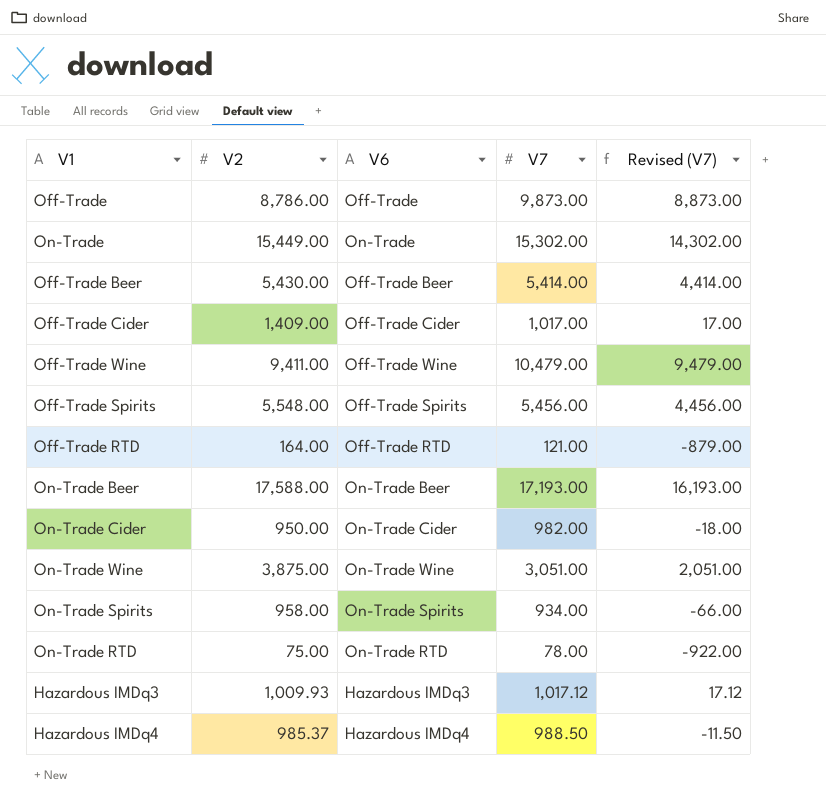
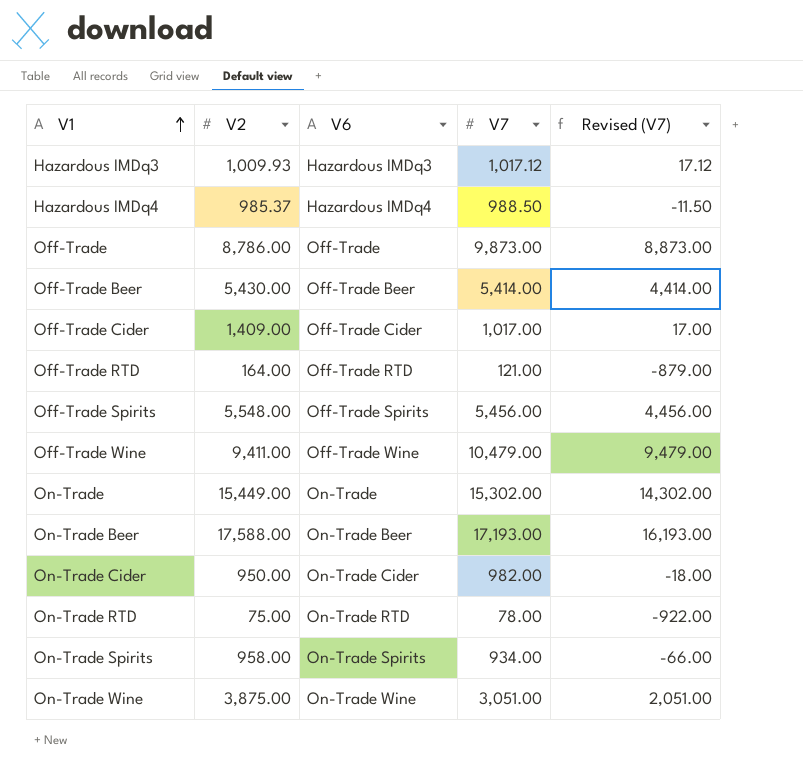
row order: none -> V1 ascending

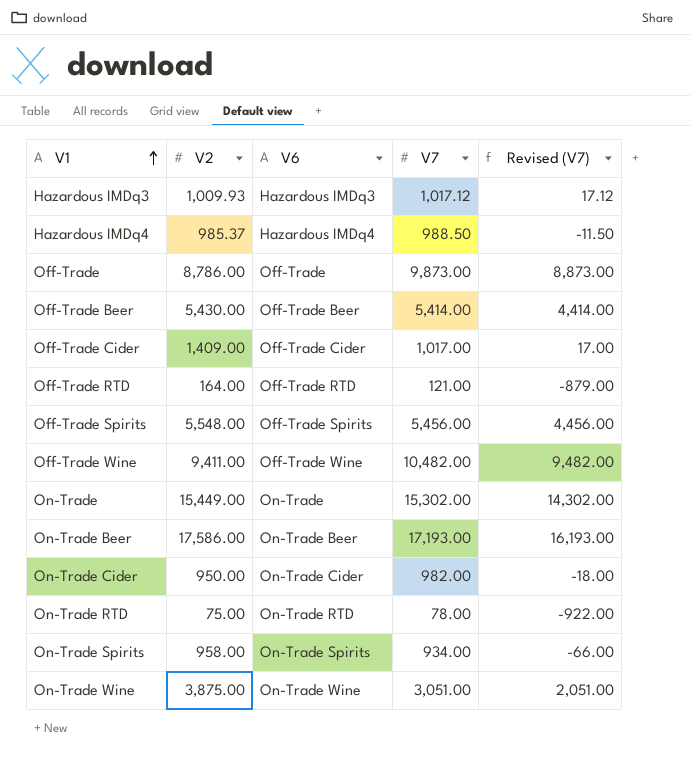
Off-Trade Wine | V7: 10,479.00 -> 10,482.00
Off-Trade Wine | Revised (V7): 9,479.00 -> 9,482.00
On-Trade Beer | V2: 17,588.00 -> 17,586.00

